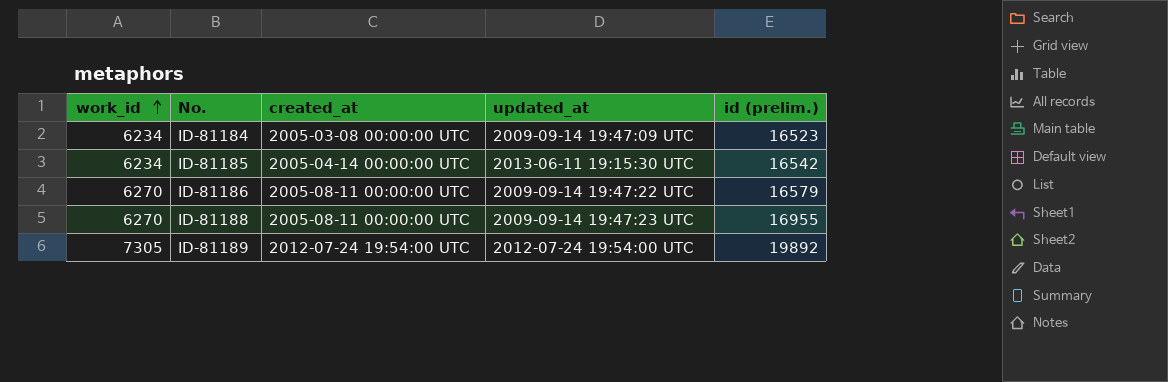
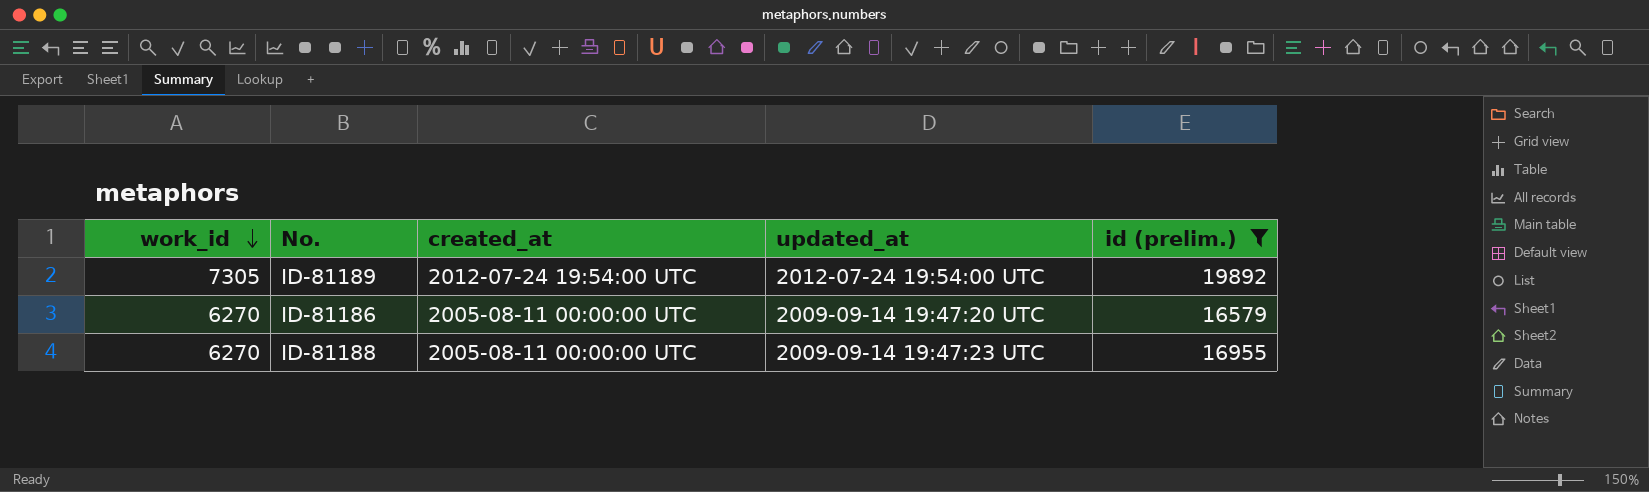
filter: none -> id (prelim.) >= 16579
row order: work_id ascending -> work_id descending
ID-81186 | updated_at: 2009-09-14 19:47:22 UTC -> 2009-09-14 19:47:20 UTC

